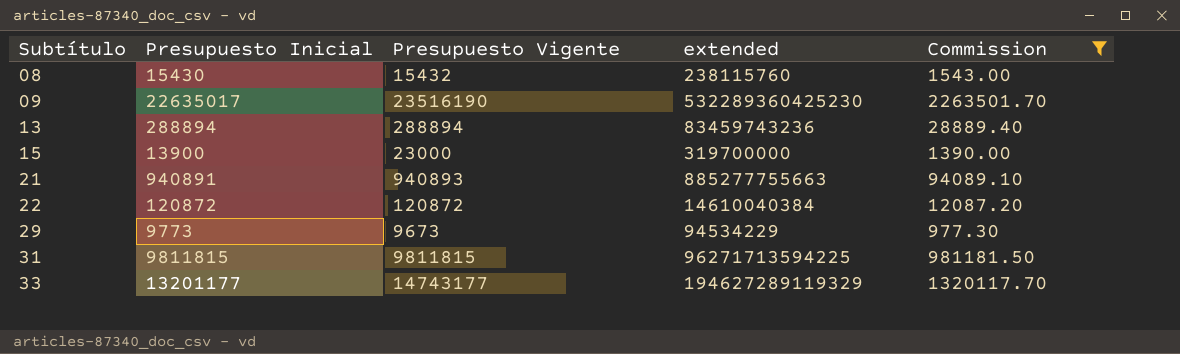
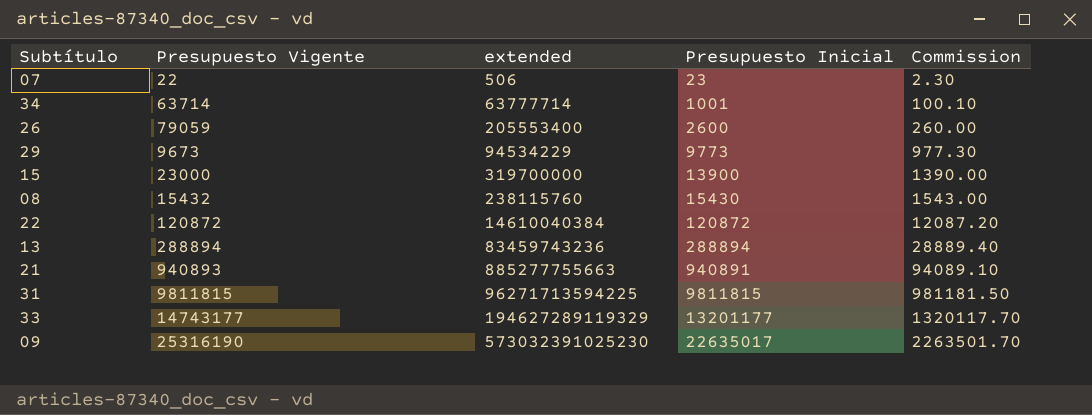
filter: Commission >= 977.30 -> none
row order: Subtítulo ascending -> Presupuesto Inicial ascending
column Presupuesto Inicial | position: 2 -> 4
09 | Presupuesto Vigente: 23516190 -> 25316190
09 | extended: 532289360425230 -> 573032391025230

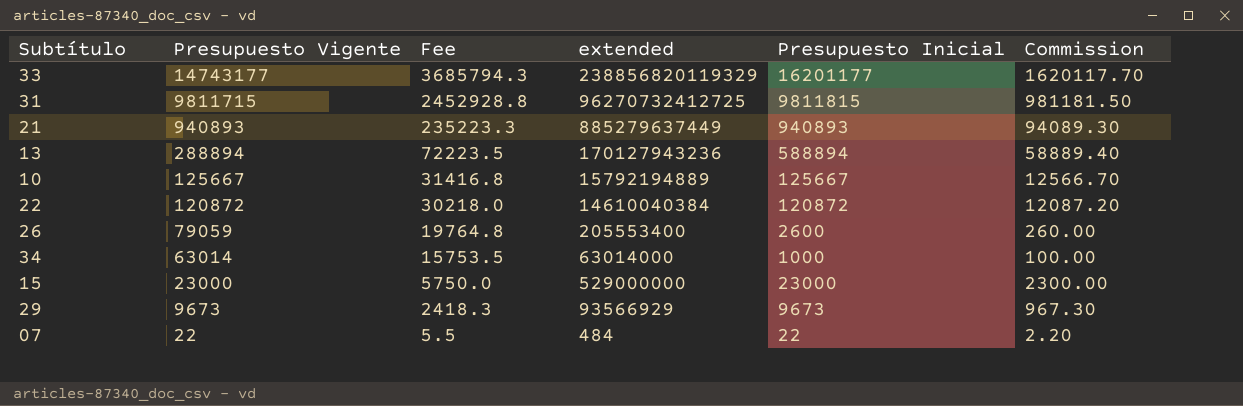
row order: Presupuesto Inicial ascending -> Presupuesto Vigente descending
column Fee | formula: none -> [Presupuesto Vigente] * 0.25
row 08: 15432 | 238115760 | 15430 | 1543.00 -> none
row 09: 25316190 | 573032391025230 | 22635017 | 2263501.70 -> none
33 | extended: 194627289119329 -> 238856820119329
33 | Presupuesto Inicial: 13201177 -> 16201177
33 | Commission: 1320117.70 -> 1620117.70
31 | Presupuesto Vigente: 9811815 -> 9811715
31 | extended: 96271713594225 -> 96270732412725
21 | extended: 885277755663 -> 885279637449
21 | Presupuesto Inicial: 940891 -> 940893
21 | Commission: 94089.10 -> 94089.30
13 | extended: 83459743236 -> 170127943236
13 | Presupuesto Inicial: 288894 -> 588894
13 | Commission: 28889.40 -> 58889.40
row 10: none -> 125667 | 31416.8 | 15792194889 | 125667 | 12566.70
34 | Presupuesto Vigente: 63714 -> 63014
34 | extended: 63777714 -> 63014000
34 | Presupuesto Inicial: 1001 -> 1000
34 | Commission: 100.10 -> 100.00
15 | extended: 319700000 -> 529000000
15 | Presupuesto Inicial: 13900 -> 23000
15 | Commission: 1390.00 -> 2300.00
29 | extended: 94534229 -> 93566929
29 | Presupuesto Inicial: 9773 -> 9673
29 | Commission: 977.30 -> 967.30
07 | extended: 506 -> 484
07 | Presupuesto Inicial: 23 -> 22
07 | Commission: 2.30 -> 2.20

